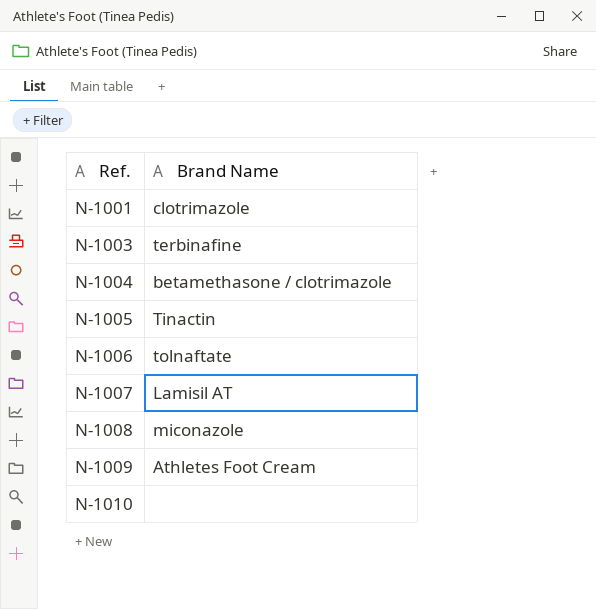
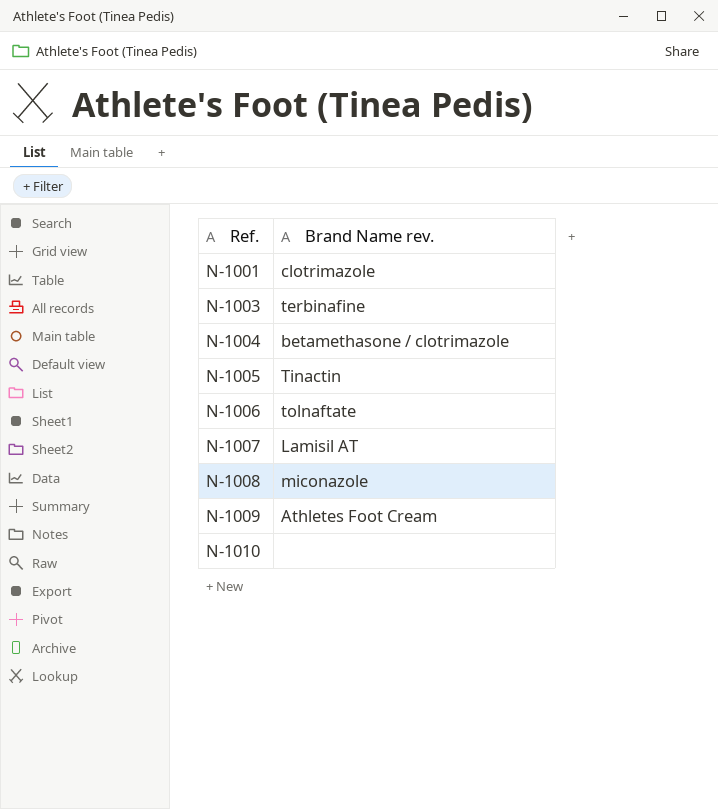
column name: Brand Name -> Brand Name rev.

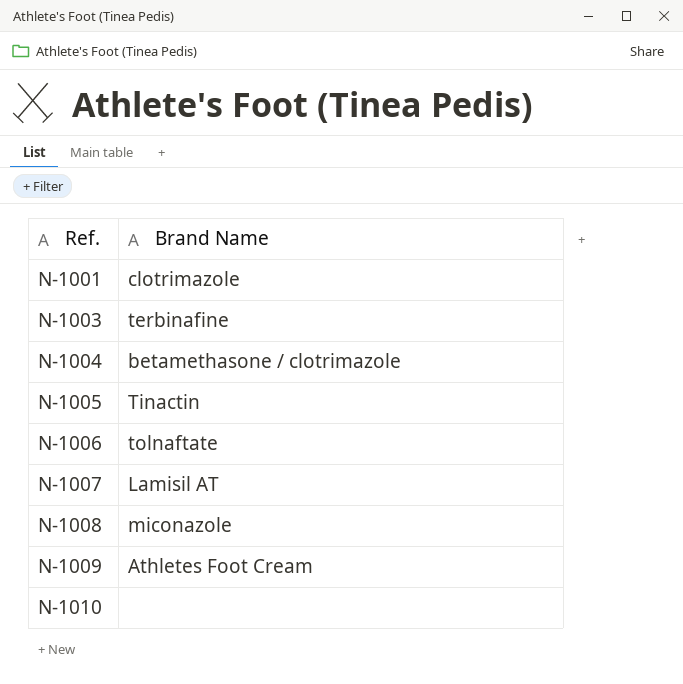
column name: Brand Name rev. -> Brand Name

